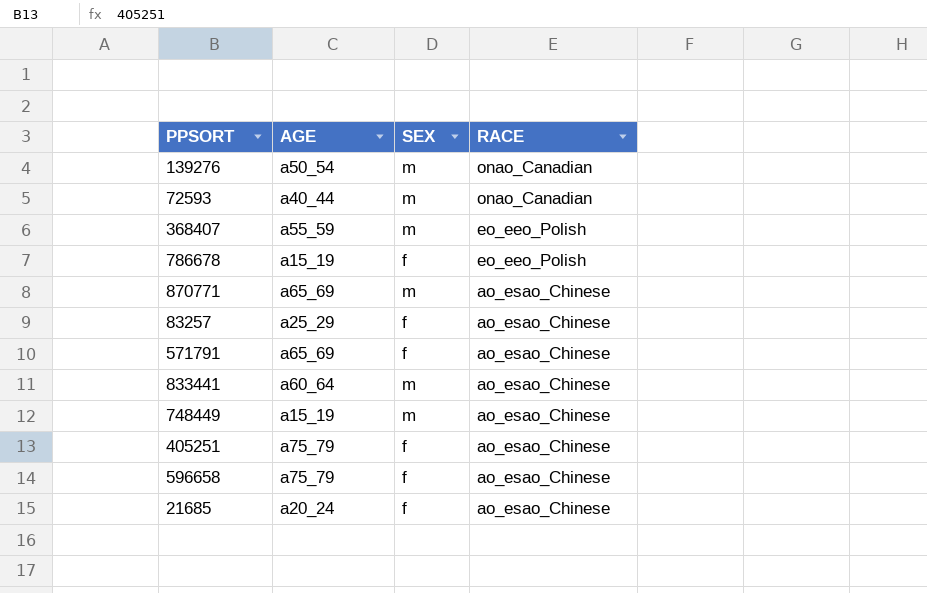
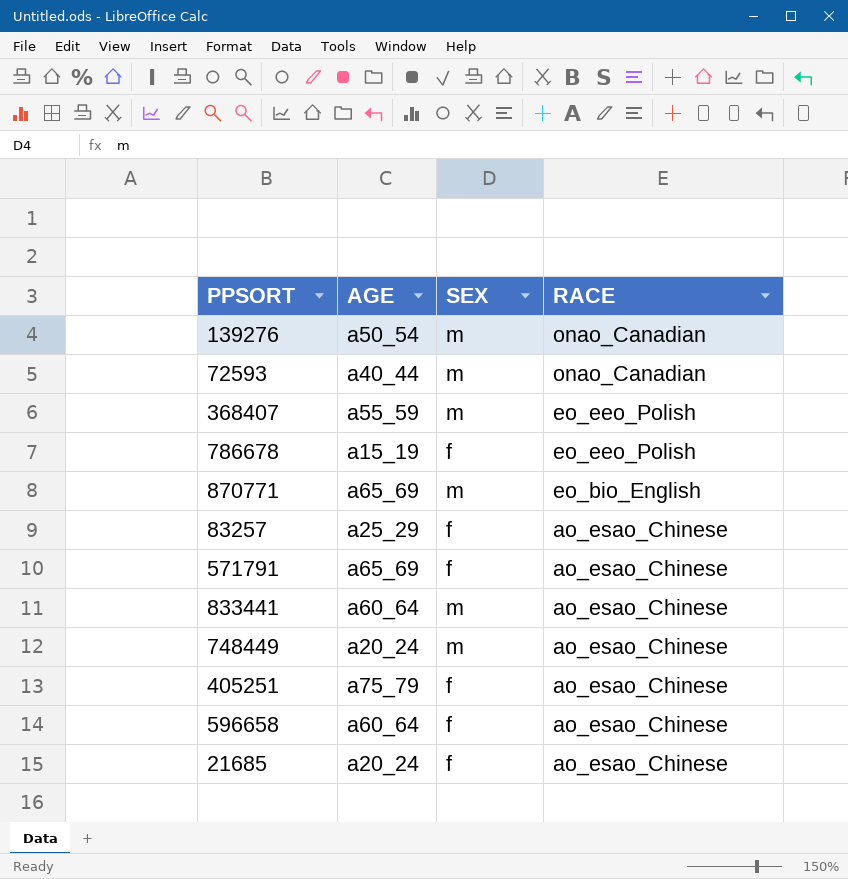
870771 | RACE: ao_esao_Chinese -> eo_bio_English
748449 | AGE: a15_19 -> a20_24
596658 | AGE: a75_79 -> a60_64

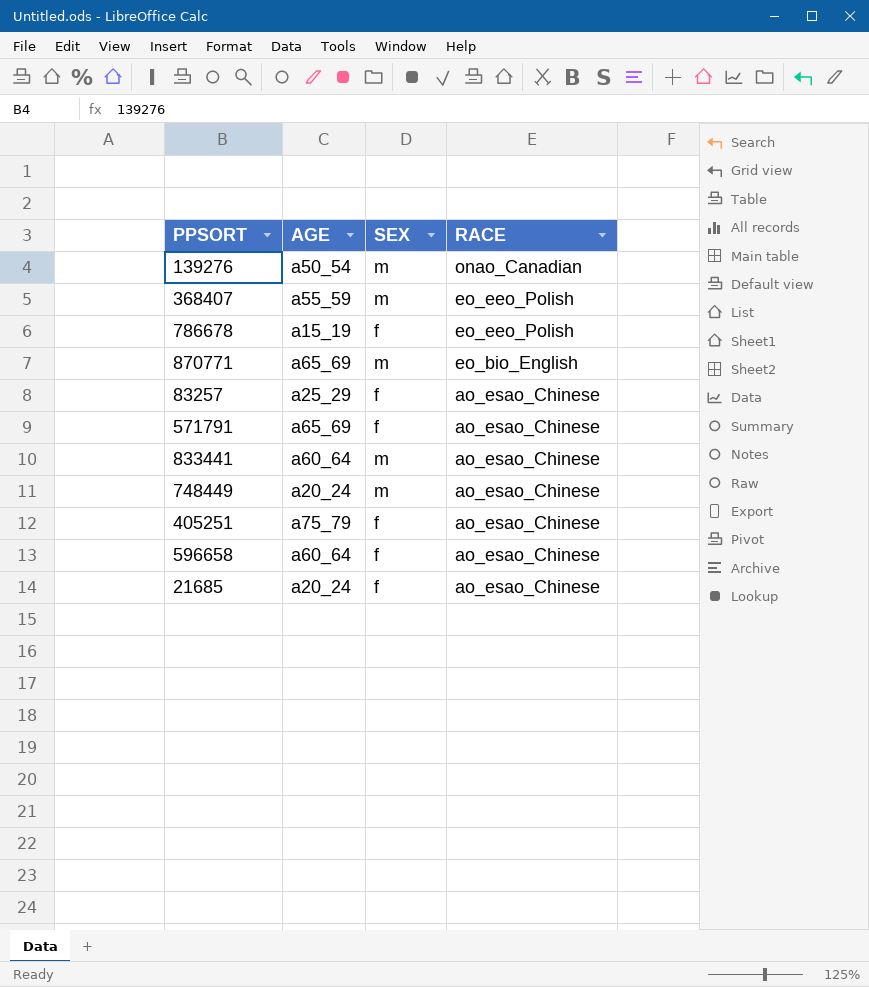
row 72593: a40_44 | m | onao_Canadian -> none

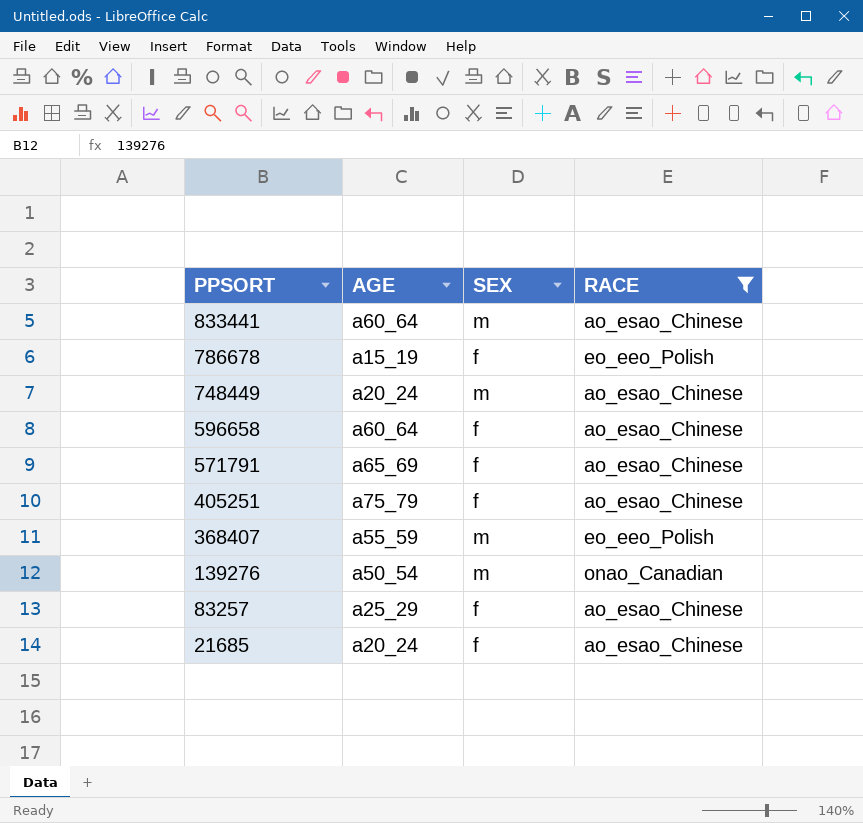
filter: none -> RACE != eo_bio_English
row order: RACE descending -> PPSORT descending

